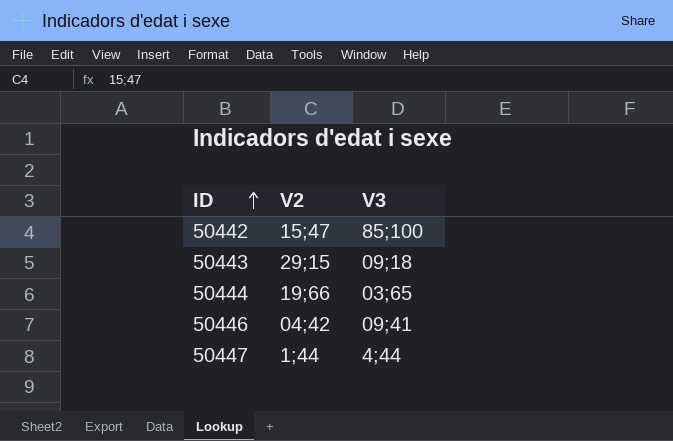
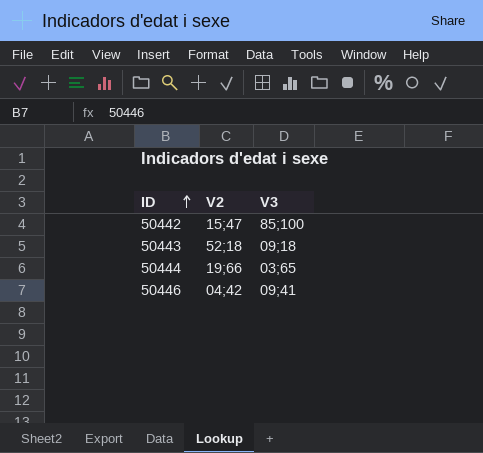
row 50447: 1;44 | 4;44 -> none
50443 | V2: 29;15 -> 52;18

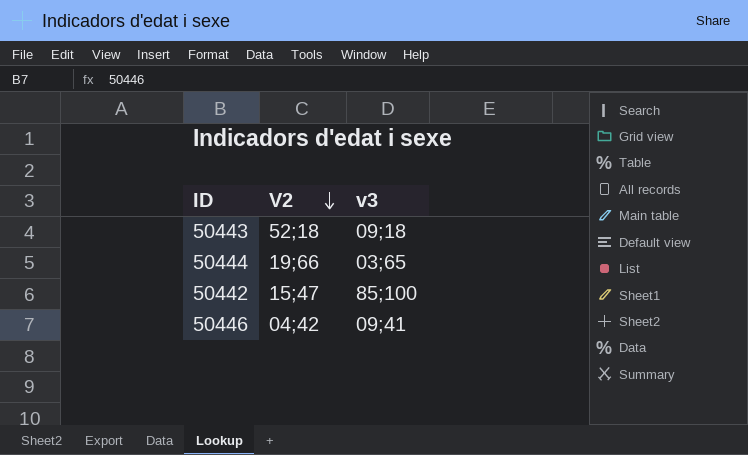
row order: ID ascending -> V2 descending
column name: V3 -> v3

